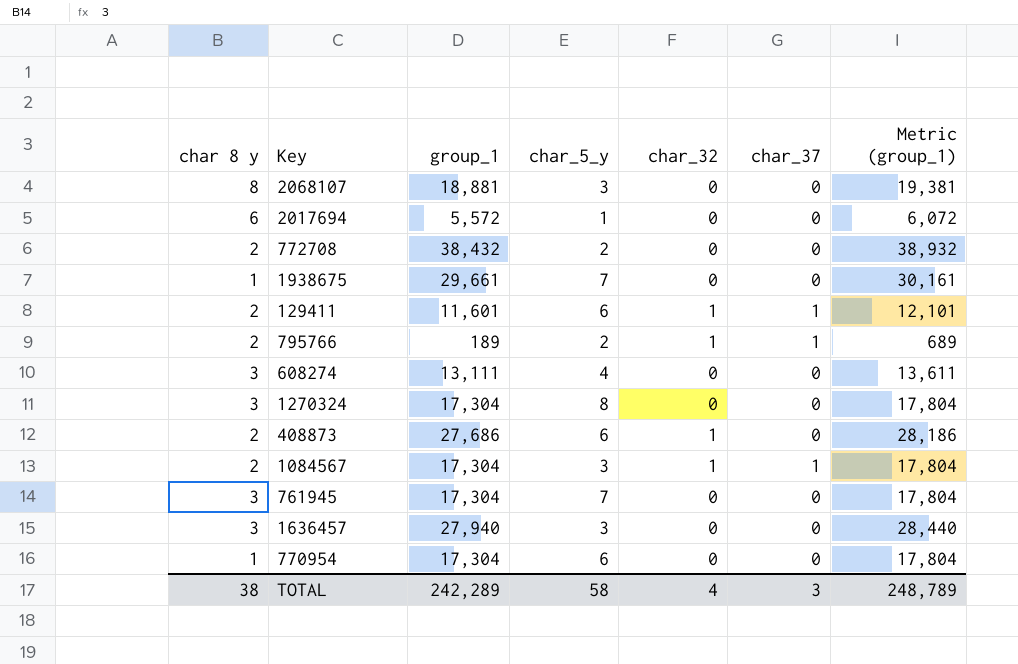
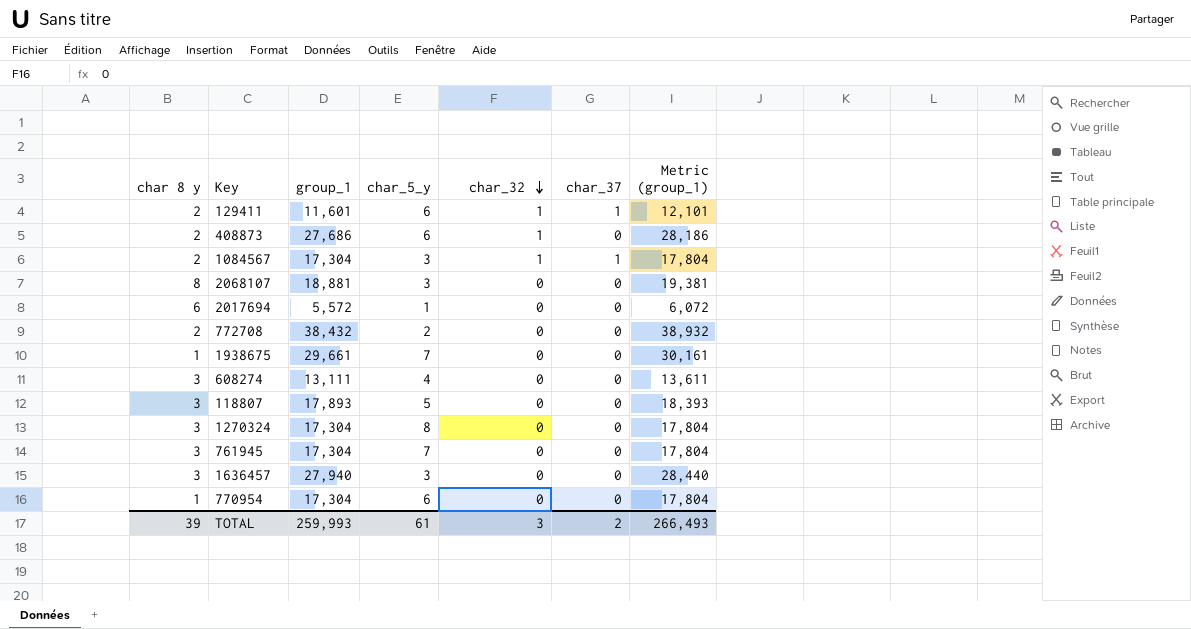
row order: none -> char_32 descending
row 795766: 2 | 189 | 2 | 1 | 1 | 689 -> none
row 118807: none -> 3 | 17,893 | 5 | 0 | 0 | 18,393
TOTAL | char 8 y: 38 -> 39
TOTAL | group_1: 242,289 -> 259,993
TOTAL | char_5_y: 58 -> 61
TOTAL | char_32: 4 -> 3
TOTAL | char_37: 3 -> 2
TOTAL | Metric (group_1): 248,789 -> 266,493

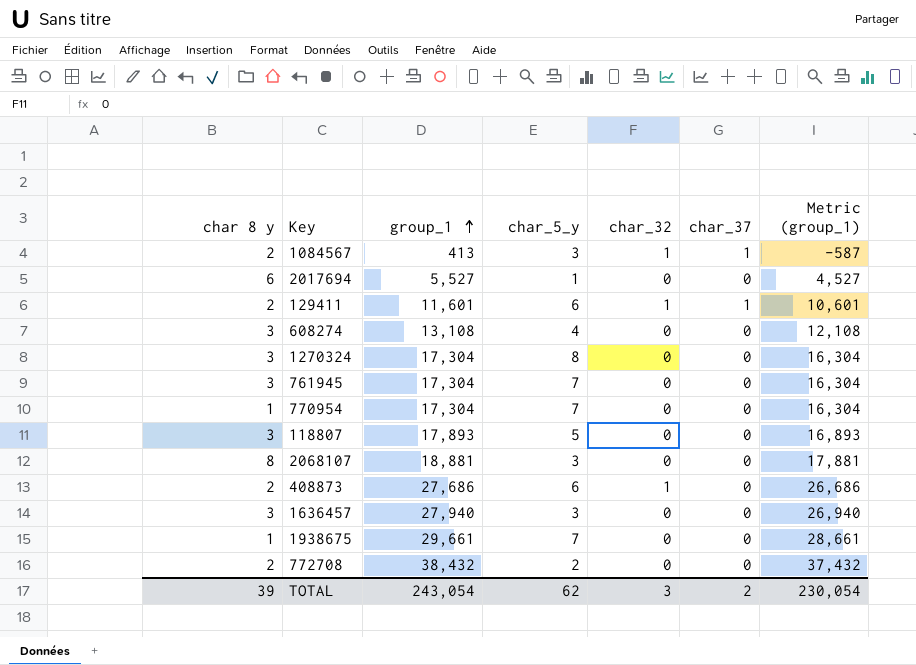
row order: char_32 descending -> group_1 ascending
column Metric (group_1) | formula: [group_1] + 500 -> [group_1] - 1000
1084567 | group_1: 17,304 -> 413
2017694 | group_1: 5,572 -> 5,527
608274 | group_1: 13,111 -> 13,108
770954 | char_5_y: 6 -> 7
TOTAL | group_1: 259,993 -> 243,054
TOTAL | char_5_y: 61 -> 62
TOTAL | Metric (group_1): 266,493 -> 230,054

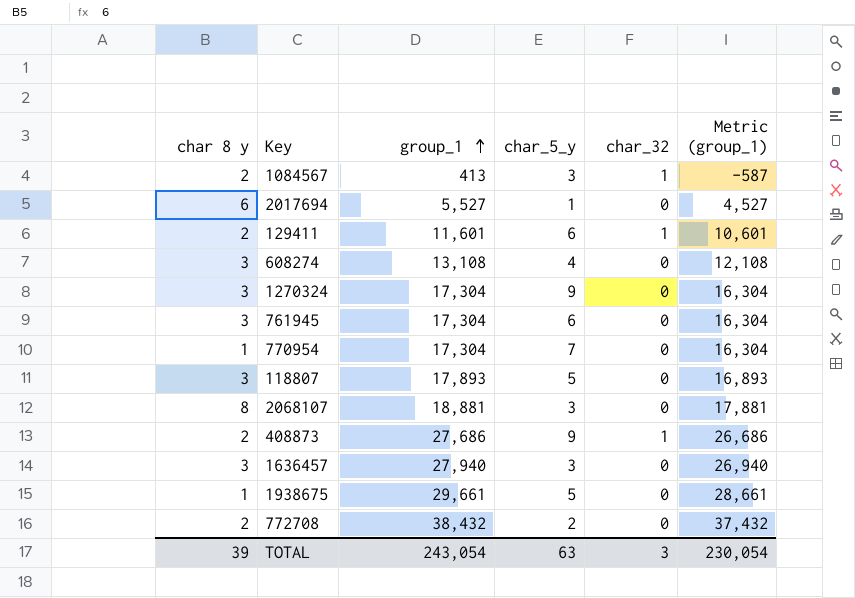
column char_37 | position: 6 -> none
1270324 | char_5_y: 8 -> 9
761945 | char_5_y: 7 -> 6
408873 | char_5_y: 6 -> 9
1938675 | char_5_y: 7 -> 5
TOTAL | char_5_y: 62 -> 63

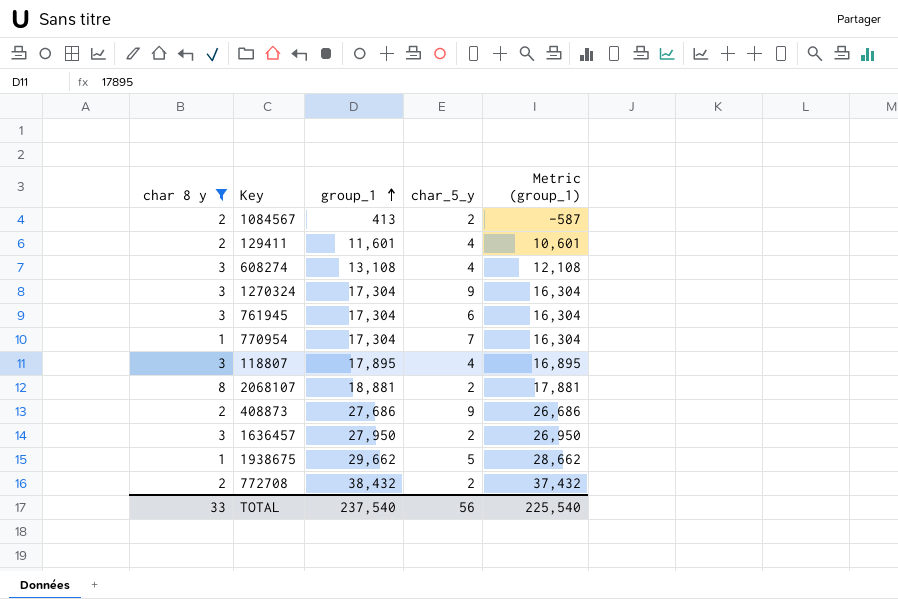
filter: none -> char 8 y != 6
column char_32 | position: 5 -> none
1084567 | char_5_y: 3 -> 2
129411 | char_5_y: 6 -> 4
118807 | group_1: 17,893 -> 17,895
118807 | char_5_y: 5 -> 4
118807 | Metric (group_1): 16,893 -> 16,895
2068107 | char_5_y: 3 -> 2
1636457 | group_1: 27,940 -> 27,950
1636457 | char_5_y: 3 -> 2
1636457 | Metric (group_1): 26,940 -> 26,950
1938675 | group_1: 29,661 -> 29,662
1938675 | Metric (group_1): 28,661 -> 28,662
TOTAL | char 8 y: 39 -> 33
TOTAL | group_1: 243,054 -> 237,540
TOTAL | char_5_y: 63 -> 56
TOTAL | Metric (group_1): 230,054 -> 225,540

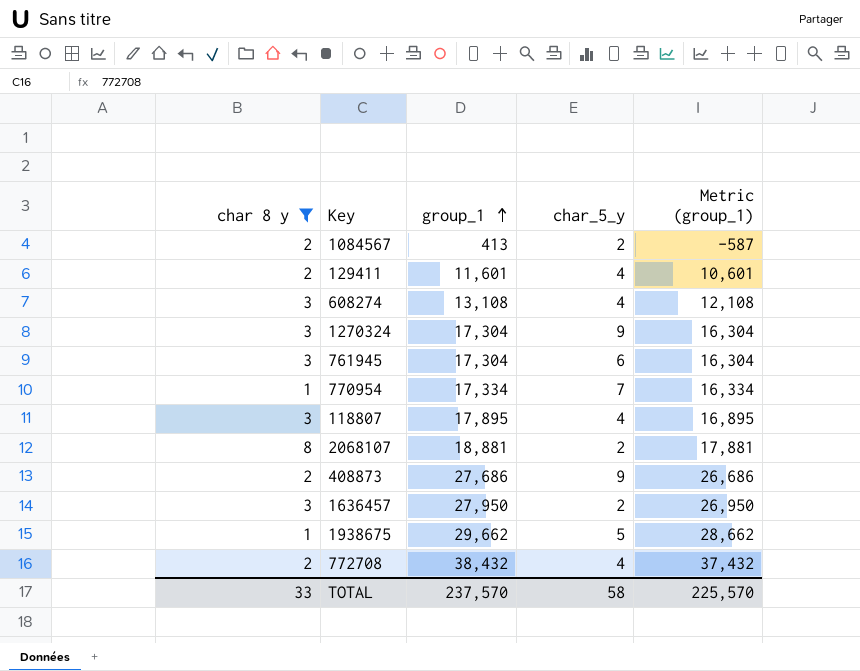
770954 | group_1: 17,304 -> 17,334
770954 | Metric (group_1): 16,304 -> 16,334
772708 | char_5_y: 2 -> 4
TOTAL | group_1: 237,540 -> 237,570
TOTAL | char_5_y: 56 -> 58
TOTAL | Metric (group_1): 225,540 -> 225,570

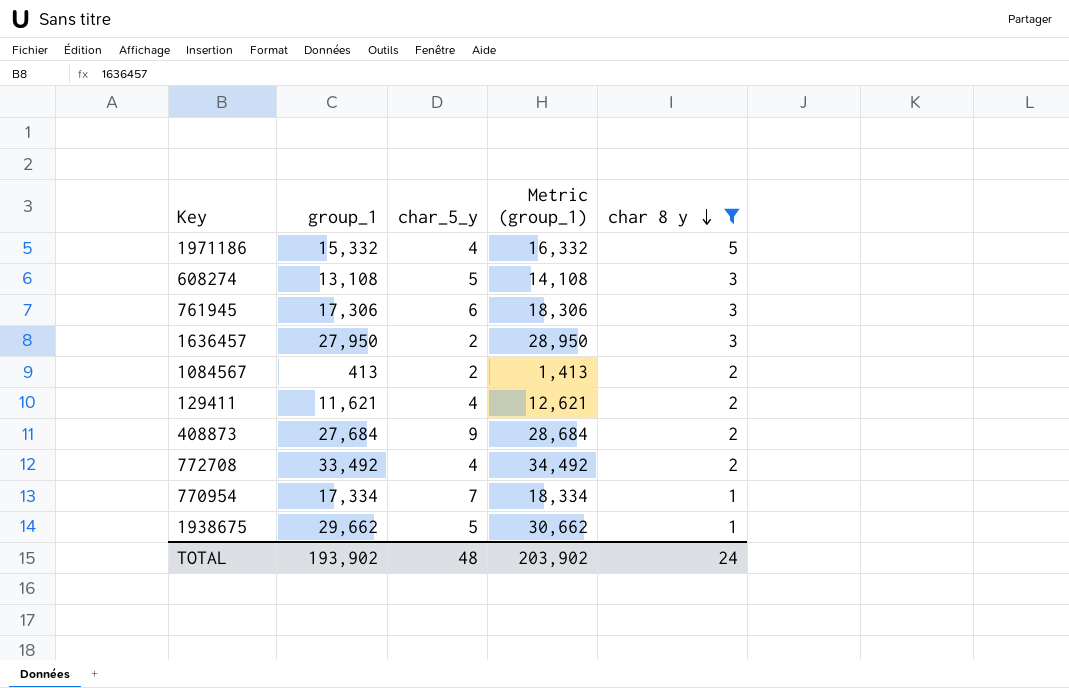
row order: group_1 ascending -> char 8 y descending
column Metric (group_1) | formula: [group_1] - 1000 -> [group_1] + 1000
column char 8 y | position: 1 -> 5
row 1270324: 3 | 17,304 | 9 | 16,304 -> none
row 118807: 3 | 17,895 | 4 | 16,895 -> none
row 2068107: 8 | 18,881 | 2 | 17,881 -> none
row 1971186: none -> 15,332 | 4 | 16,332 | 5
608274 | char_5_y: 4 -> 5
761945 | group_1: 17,304 -> 17,306
129411 | group_1: 11,601 -> 11,621
408873 | group_1: 27,686 -> 27,684
772708 | group_1: 38,432 -> 33,492
TOTAL | group_1: 237,570 -> 193,902
TOTAL | char_5_y: 58 -> 48
TOTAL | Metric (group_1): 225,570 -> 203,902
TOTAL | char 8 y: 33 -> 24

